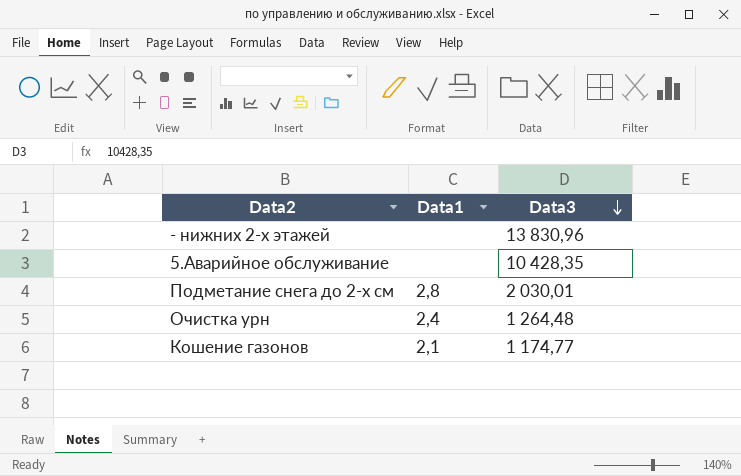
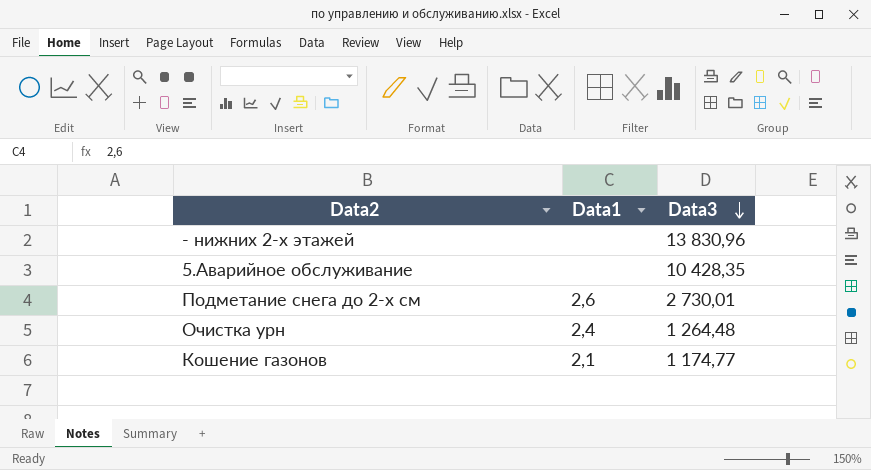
Подметание снега до 2-х см | Data1: 2,8 -> 2,6
Подметание снега до 2-х см | Data3: 2 030,01 -> 2 730,01

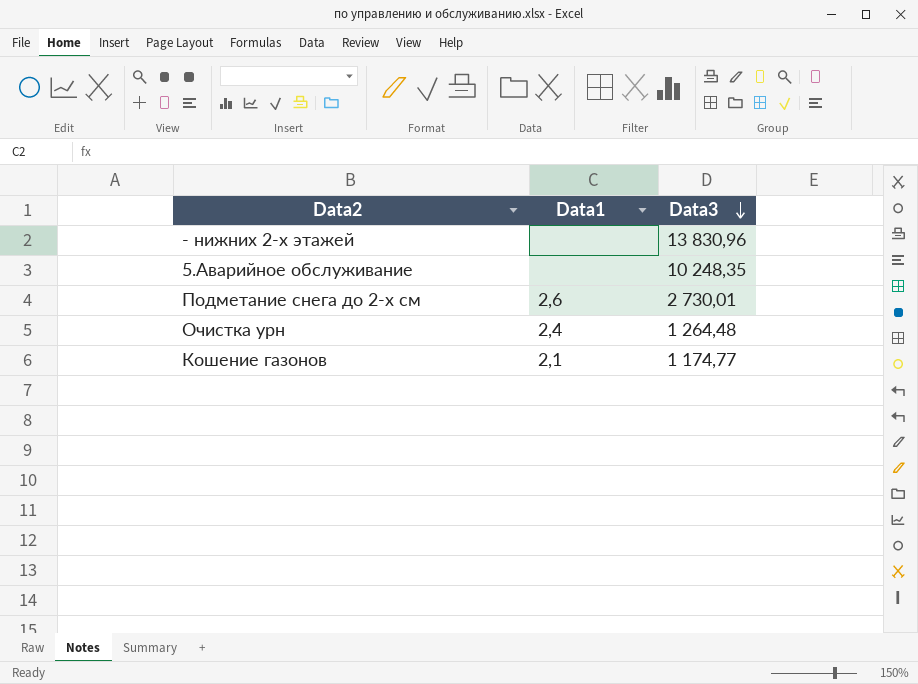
5.Аварийное обслуживание | Data3: 10 428,35 -> 10 248,35

